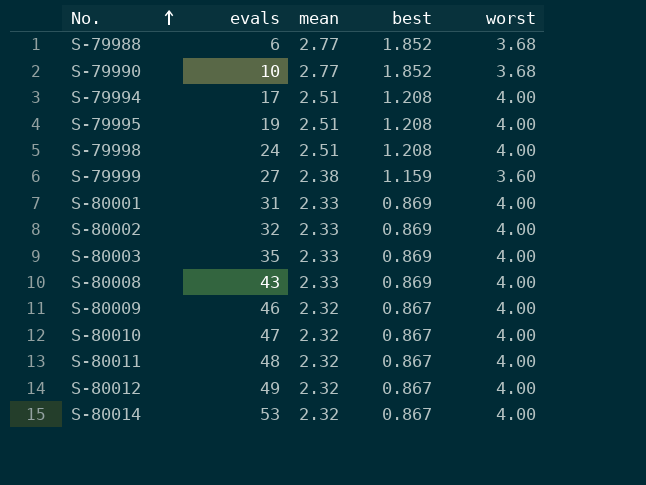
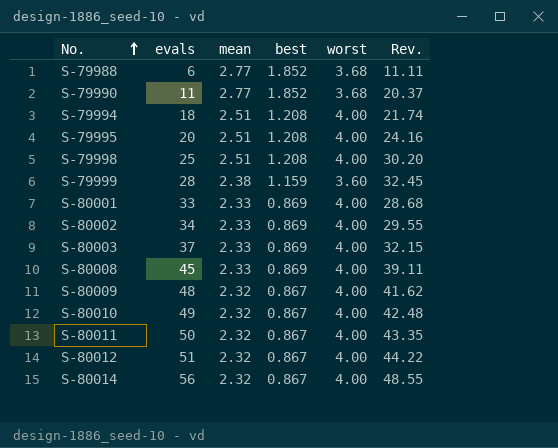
column Rev. | formula: none -> [evals] * [best]
S-79990 | evals: 10 -> 11
S-79994 | evals: 17 -> 18
S-79995 | evals: 19 -> 20
S-79998 | evals: 24 -> 25
S-79999 | evals: 27 -> 28
S-80001 | evals: 31 -> 33
S-80002 | evals: 32 -> 34
S-80003 | evals: 35 -> 37
S-80008 | evals: 43 -> 45
S-80009 | evals: 46 -> 48
S-80010 | evals: 47 -> 49
S-80011 | evals: 48 -> 50
S-80012 | evals: 49 -> 51
S-80014 | evals: 53 -> 56

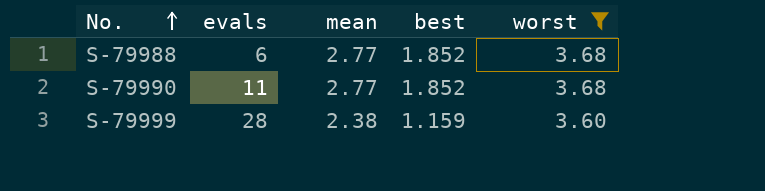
filter: none -> worst != 4.00
column Rev. | formula: [evals] * [best] -> none

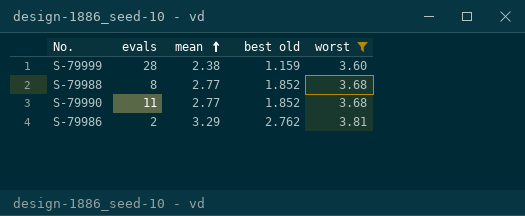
row order: No. ascending -> mean ascending
column name: best -> best old
S-79988 | evals: 6 -> 8
row S-79986: none -> 2 | 3.29 | 2.762 | 3.81

